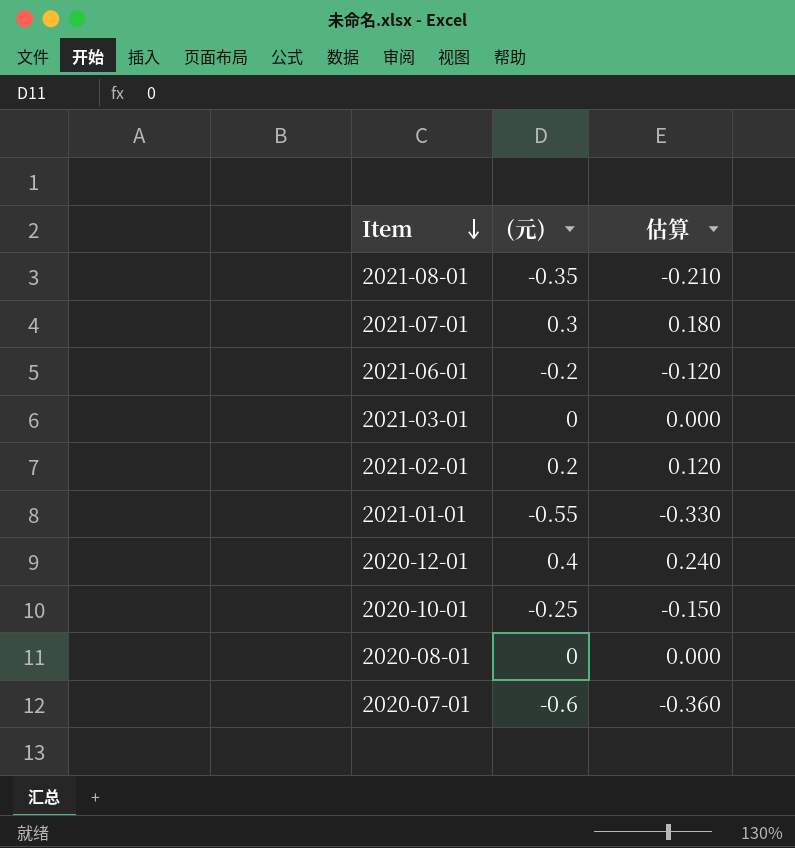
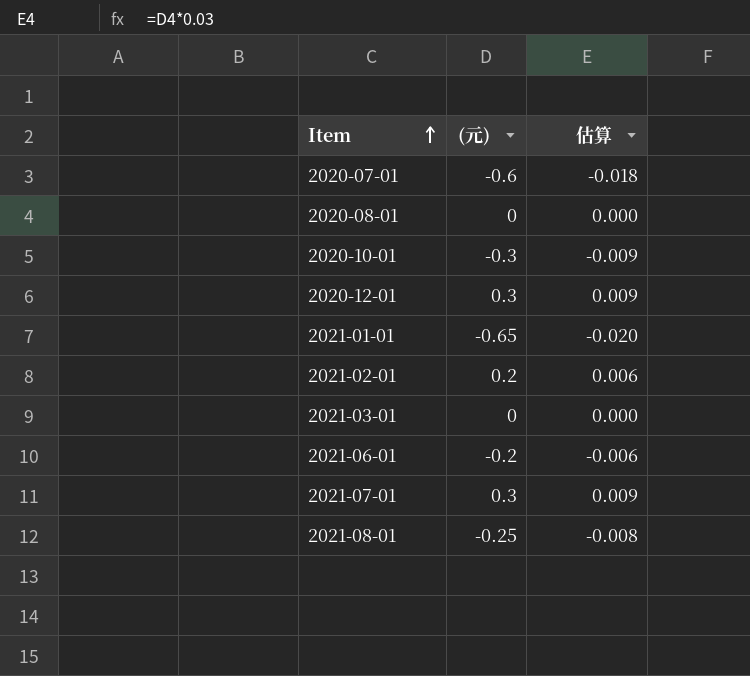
row order: Item descending -> Item ascending
column 估算 | formula: [(元)] * 0.6 -> [(元)] * 0.03
2020-10-01 | (元): -0.25 -> -0.3
2020-12-01 | (元): 0.4 -> 0.3
2021-01-01 | (元): -0.55 -> -0.65
2021-08-01 | (元): -0.35 -> -0.25

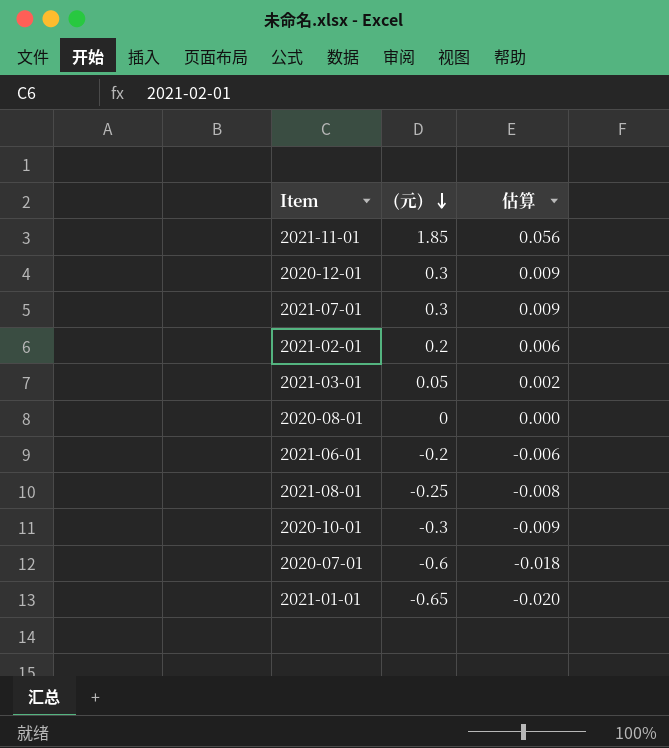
row order: Item ascending -> (元) descending
row 2021-11-01: none -> 1.85 | 0.056
2021-03-01 | (元): 0 -> 0.05
2021-03-01 | 估算: 0.000 -> 0.002

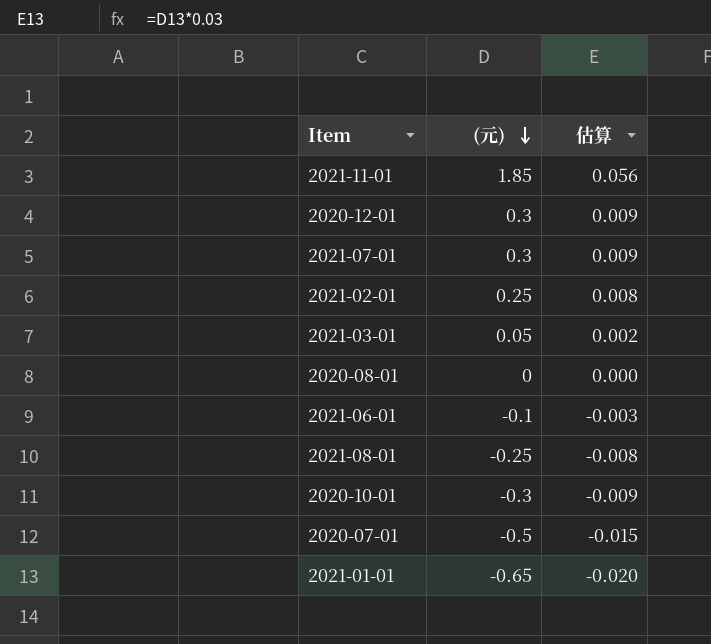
2021-02-01 | (元): 0.2 -> 0.25
2021-02-01 | 估算: 0.006 -> 0.008
2021-06-01 | (元): -0.2 -> -0.1
2021-06-01 | 估算: -0.006 -> -0.003
2020-07-01 | (元): -0.6 -> -0.5
2020-07-01 | 估算: -0.018 -> -0.015

